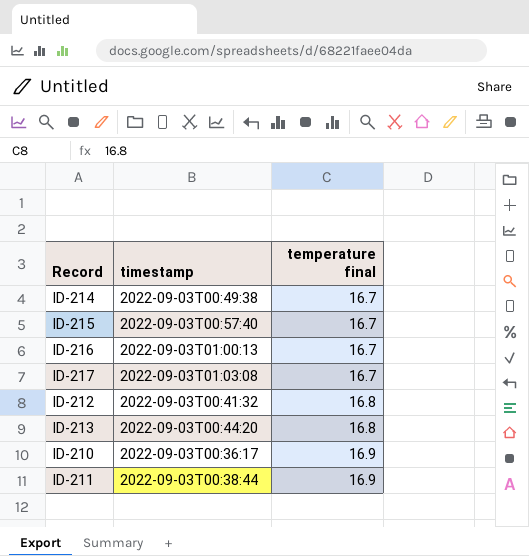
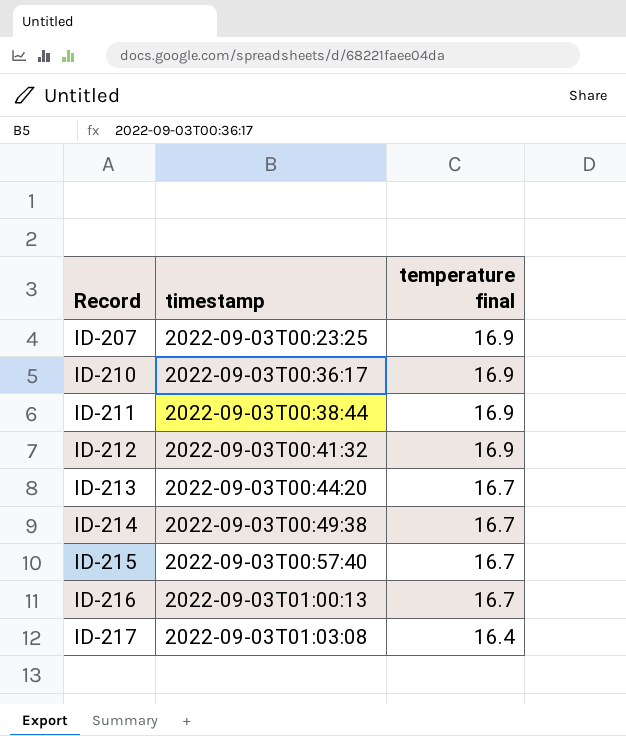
row order: temperature final ascending -> Record ascending
row ID-207: none -> 2022-09-03T00:23:25 | 16.9
ID-212 | temperature final: 16.8 -> 16.9
ID-213 | temperature final: 16.8 -> 16.7
ID-217 | temperature final: 16.7 -> 16.4

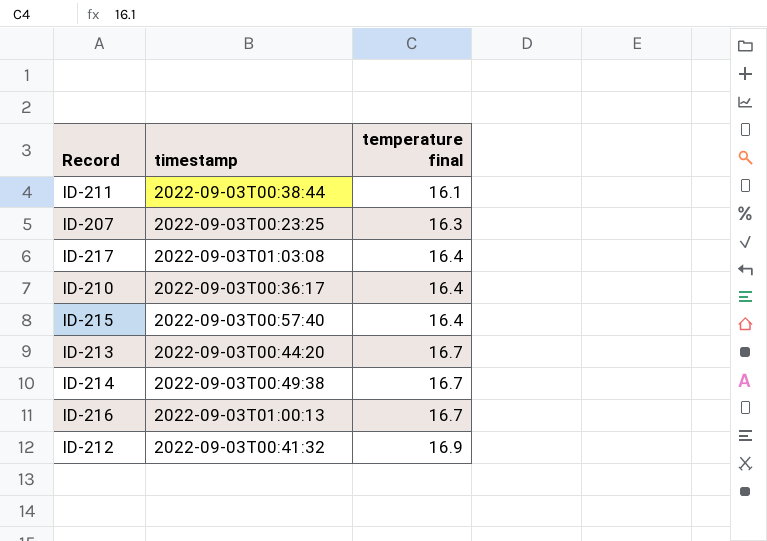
row order: Record ascending -> temperature final ascending
ID-211 | temperature final: 16.9 -> 16.1
ID-207 | temperature final: 16.9 -> 16.3
ID-210 | temperature final: 16.9 -> 16.4
ID-215 | temperature final: 16.7 -> 16.4

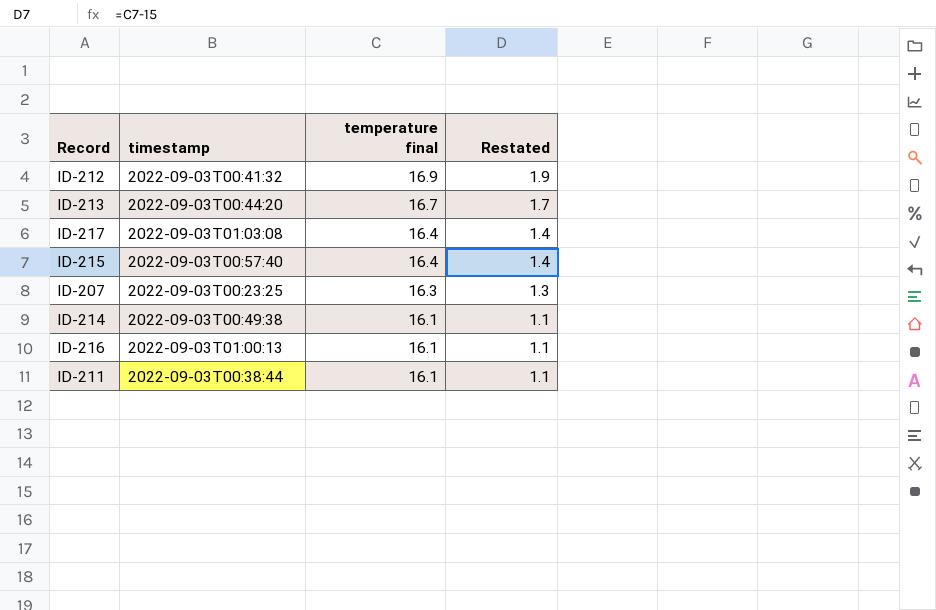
row order: temperature final ascending -> temperature final descending
column Restated | formula: none -> [temperature final] - 15
row ID-210: 2022-09-03T00:36:17 | 16.4 -> none
ID-214 | temperature final: 16.7 -> 16.1
ID-216 | temperature final: 16.7 -> 16.1

